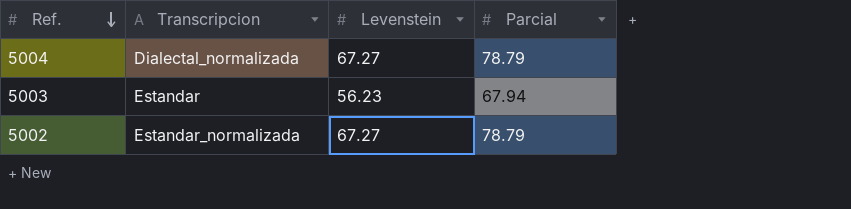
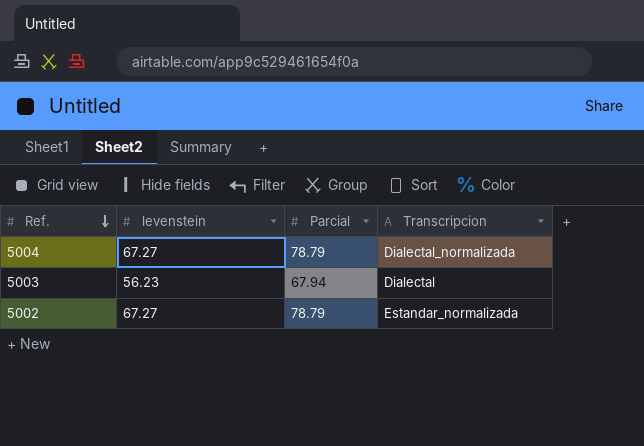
column name: Levenstein -> levenstein
column Transcripcion | position: 2 -> 4
5003 | Transcripcion: Estandar -> Dialectal

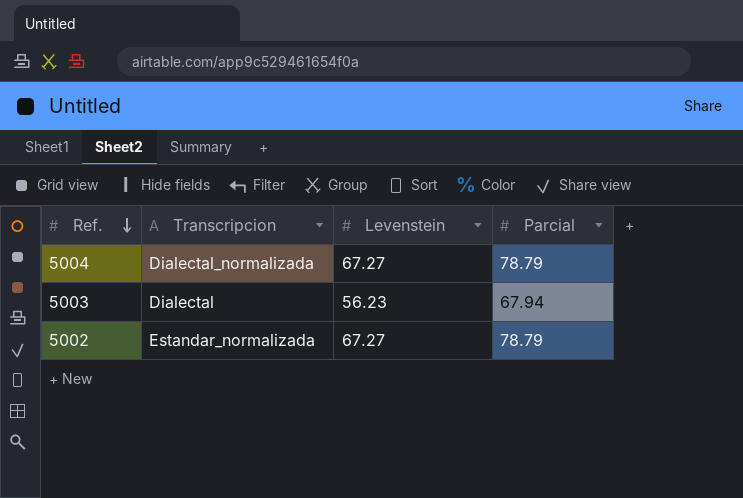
column Transcripcion | position: 4 -> 2
column name: levenstein -> Levenstein

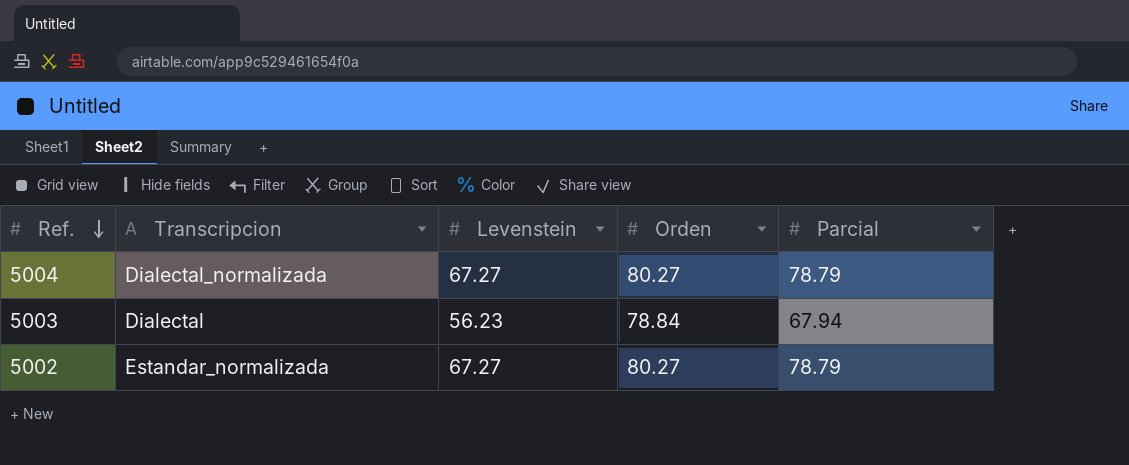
column Orden | position: none -> 4

